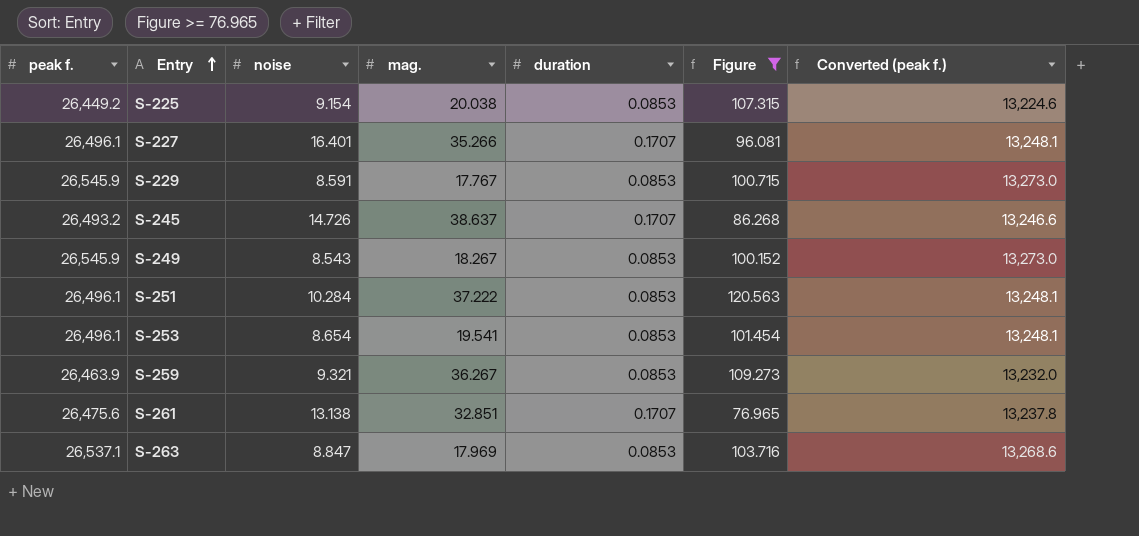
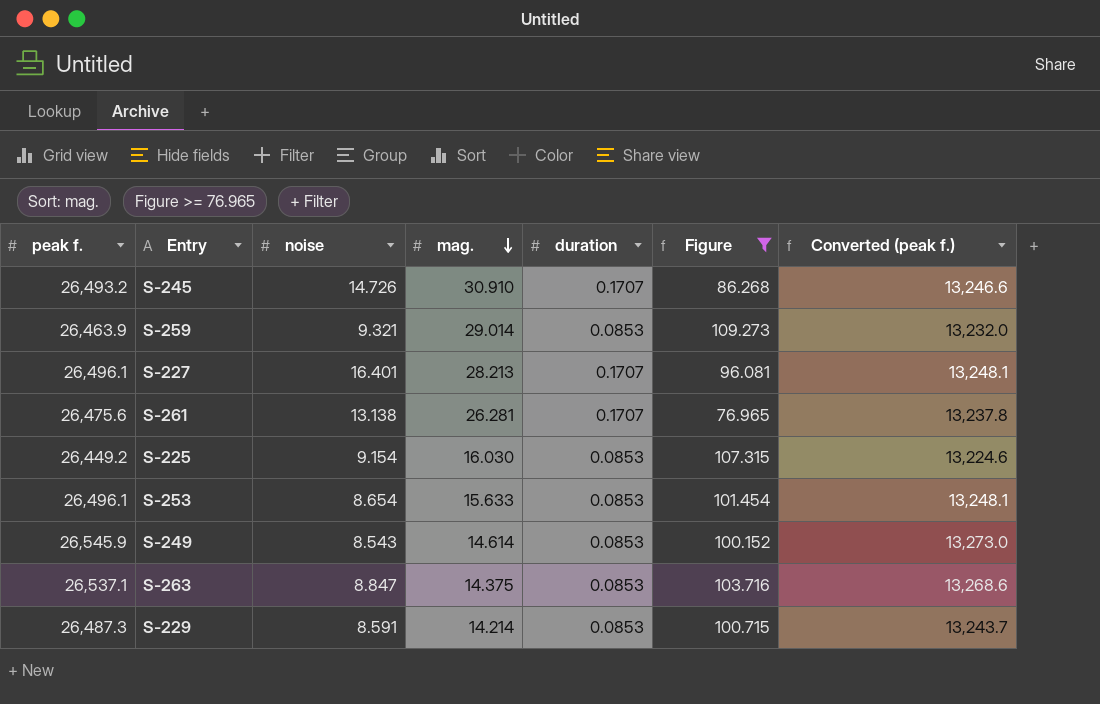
row order: Entry ascending -> mag. descending
row S-251: 26,496.1 | 10.284 | 37.222 | 0.0853 | 120.563 | 13,248.1 -> none
S-245 | mag.: 38.637 -> 30.910
S-259 | mag.: 36.267 -> 29.014
S-227 | mag.: 35.266 -> 28.213
S-261 | mag.: 32.851 -> 26.281
S-225 | mag.: 20.038 -> 16.030
S-253 | mag.: 19.541 -> 15.633
S-249 | mag.: 18.267 -> 14.614
S-263 | mag.: 17.969 -> 14.375
S-229 | peak f.: 26,545.9 -> 26,487.3
S-229 | mag.: 17.767 -> 14.214
S-229 | Converted (peak f.): 13,273.0 -> 13,243.7

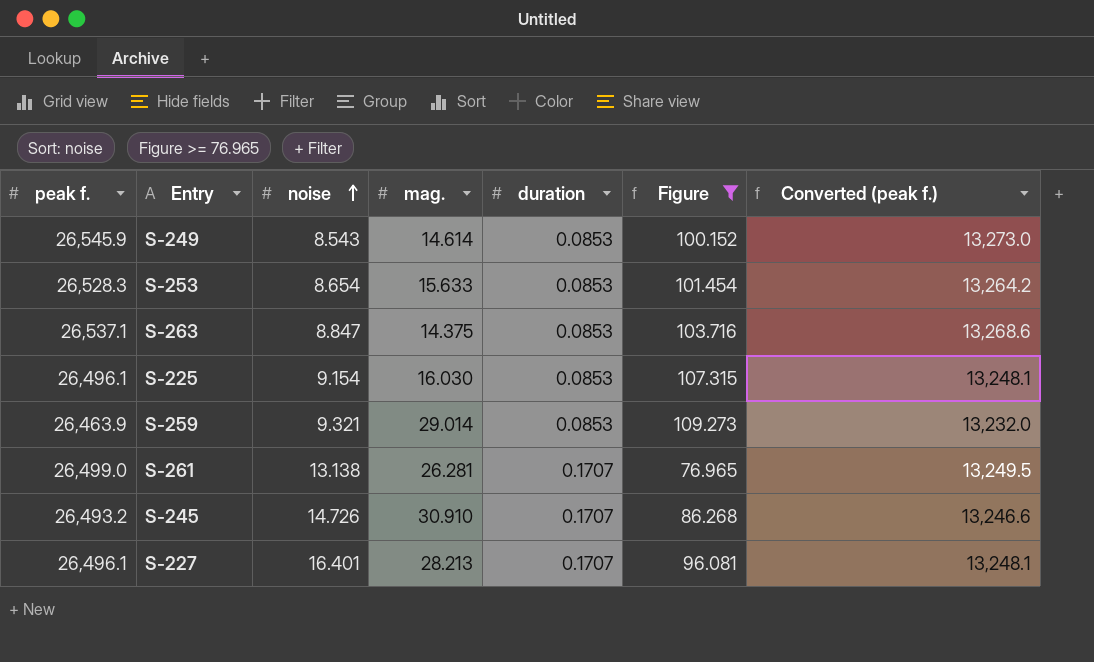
row order: mag. descending -> noise ascending
row S-229: 26,487.3 | 8.591 | 14.214 | 0.0853 | 100.715 | 13,243.7 -> none
S-253 | peak f.: 26,496.1 -> 26,528.3
S-253 | Converted (peak f.): 13,248.1 -> 13,264.2
S-225 | peak f.: 26,449.2 -> 26,496.1
S-225 | Converted (peak f.): 13,224.6 -> 13,248.1
S-261 | peak f.: 26,475.6 -> 26,499.0
S-261 | Converted (peak f.): 13,237.8 -> 13,249.5

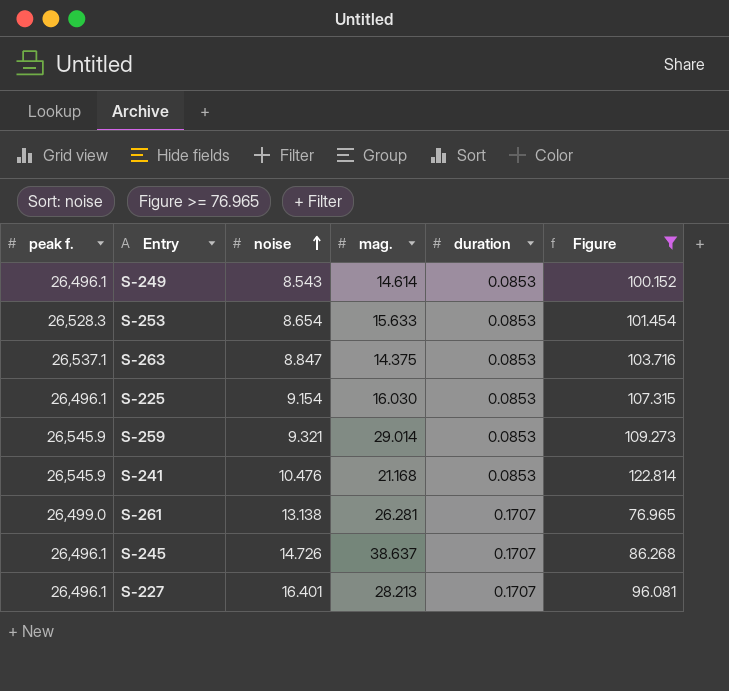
column Converted (peak f.) | formula: [peak f.] * 0.5 -> none
S-249 | peak f.: 26,545.9 -> 26,496.1
S-259 | peak f.: 26,463.9 -> 26,545.9
row S-241: none -> 26,545.9 | 10.476 | 21.168 | 0.0853 | 122.814
S-245 | peak f.: 26,493.2 -> 26,496.1
S-245 | mag.: 30.910 -> 38.637

